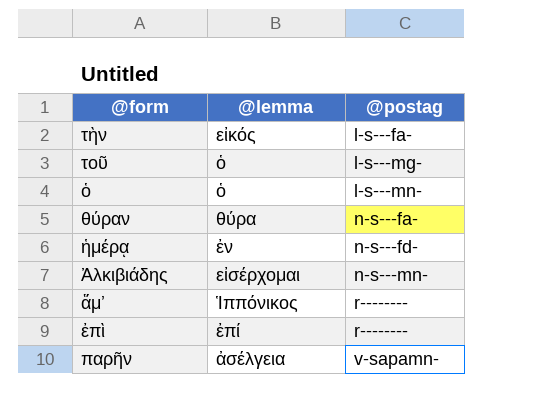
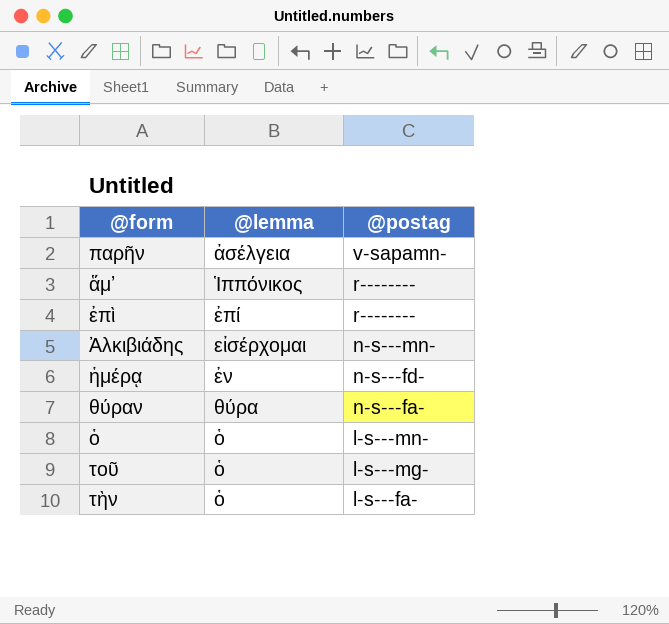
row order: @postag ascending -> @postag descending
τὴν | @lemma: εἰκός -> ὁ

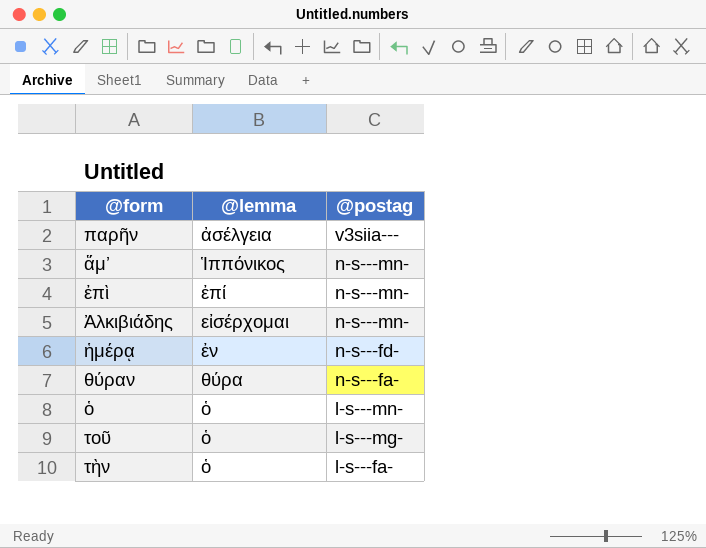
παρῆν | @postag: v-sapamn- -> v3siia---
ἅμʼ | @postag: r-------- -> n-s---mn-
ἐπὶ | @postag: r-------- -> n-s---mn-

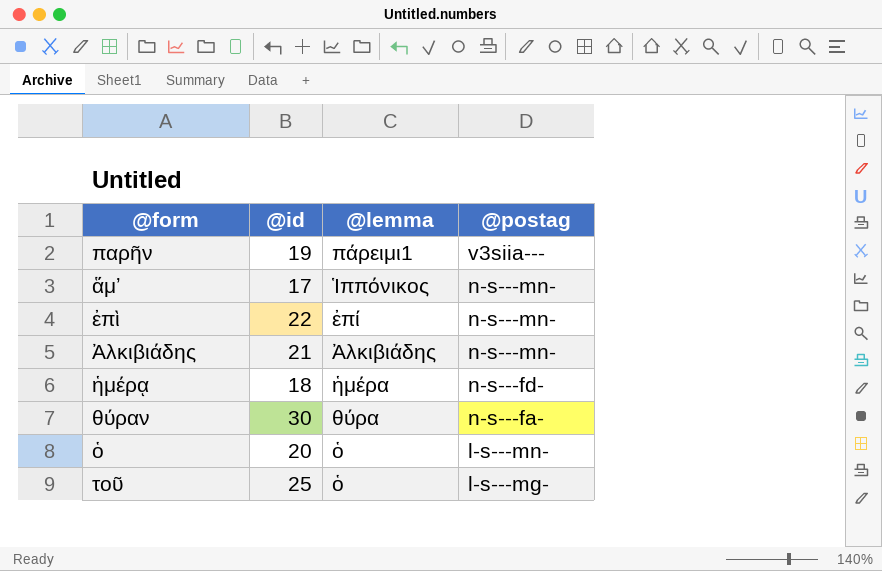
column @id | position: none -> 2
row τὴν: ὁ | l-s---fa- -> none
παρῆν | @lemma: ἀσέλγεια -> πάρειμι1
Ἀλκιβιάδης | @lemma: εἰσέρχομαι -> Ἀλκιβιάδης
ἡμέρᾳ | @lemma: ἐν -> ἡμέρα

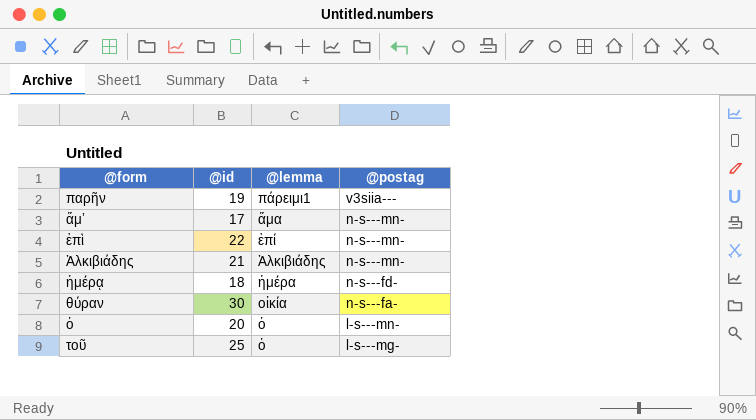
ἅμʼ | @lemma: Ἱππόνικος -> ἅμα
θύραν | @lemma: θύρα -> οἰκία

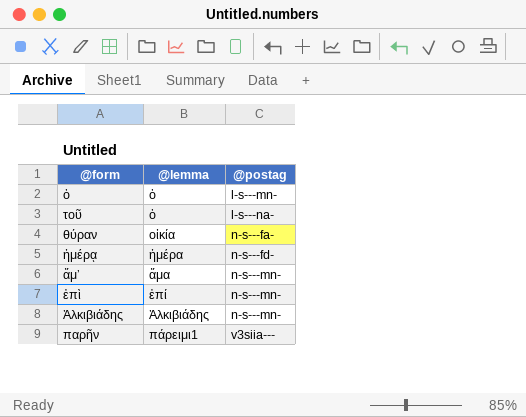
row order: @postag descending -> @postag ascending
column @id | position: 2 -> none
τοῦ | @postag: l-s---mg- -> l-s---na-

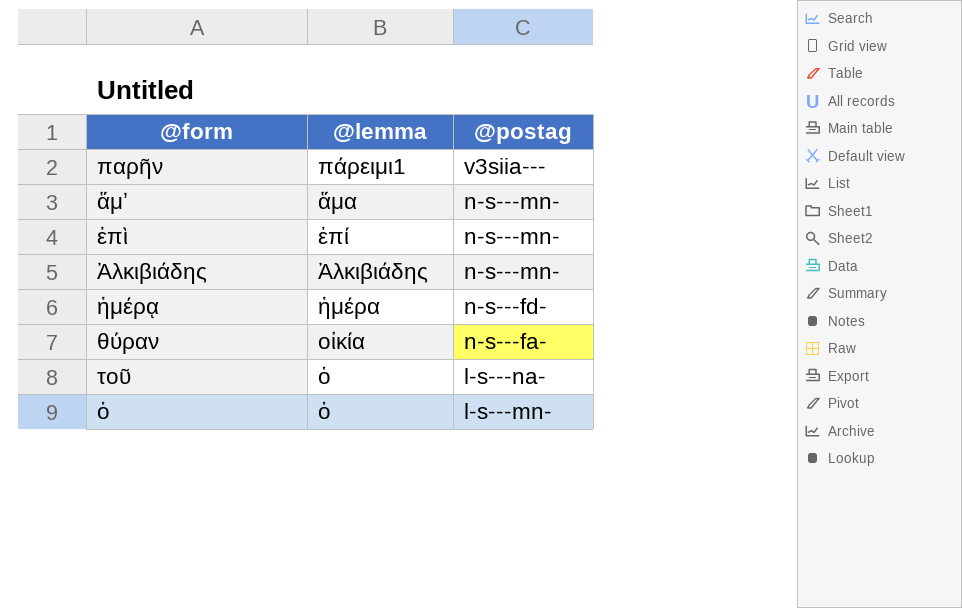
row order: @postag ascending -> @postag descending

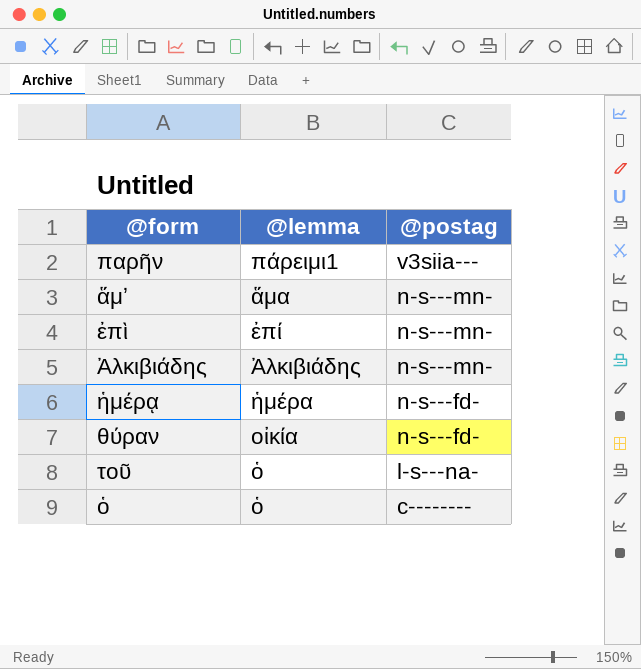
θύραν | @postag: n-s---fa- -> n-s---fd-
ὁ | @postag: l-s---mn- -> c--------

